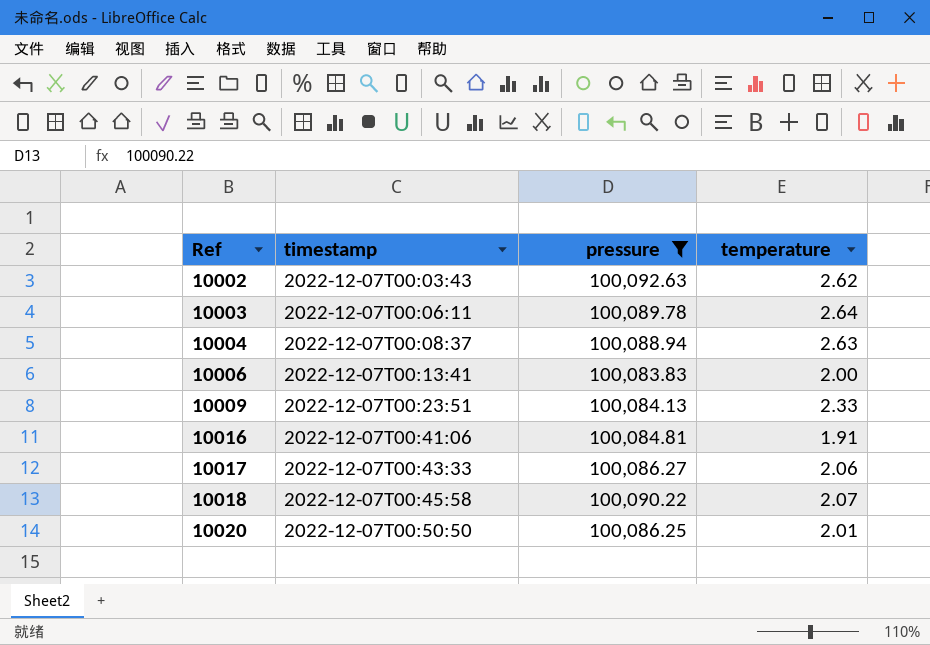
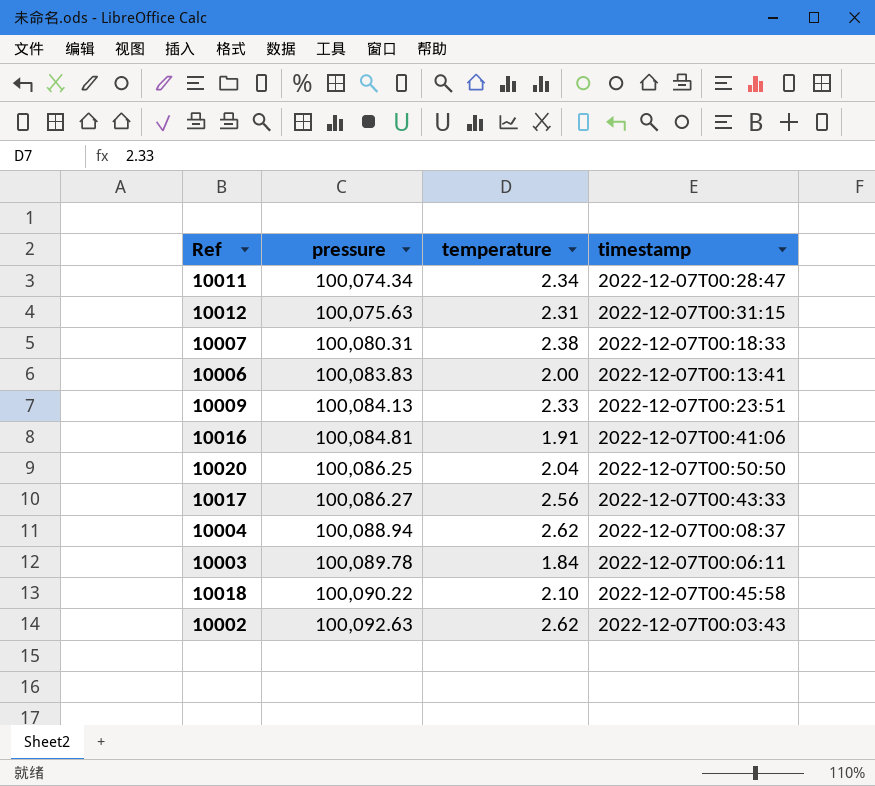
filter: pressure >= 100,083.83 -> none
row order: Ref ascending -> pressure ascending
column timestamp | position: 2 -> 4
10020 | temperature: 2.01 -> 2.04
10017 | temperature: 2.06 -> 2.56
10004 | temperature: 2.63 -> 2.62
10003 | temperature: 2.64 -> 1.84
10018 | temperature: 2.07 -> 2.10

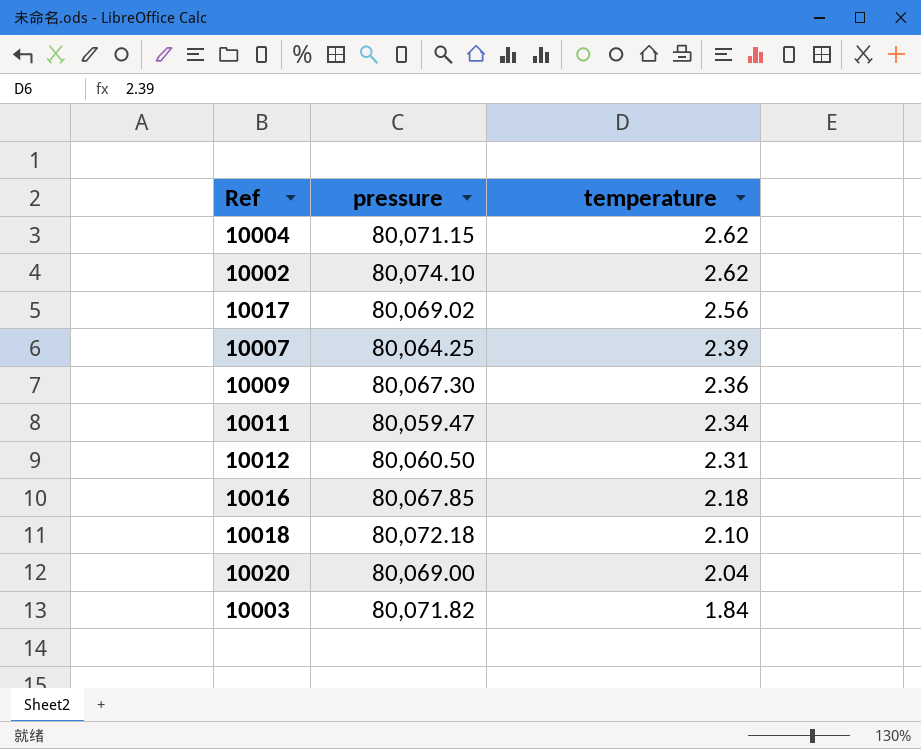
row order: pressure ascending -> temperature descending
column timestamp | position: 4 -> none
row 10006: 100,083.83 | 2.00 | 2022-12-07T00:13:41 -> none
10004 | pressure: 100,088.94 -> 80,071.15
10002 | pressure: 100,092.63 -> 80,074.10
10017 | pressure: 100,086.27 -> 80,069.02
10007 | pressure: 100,080.31 -> 80,064.25
10007 | temperature: 2.38 -> 2.39
10009 | pressure: 100,084.13 -> 80,067.30
10009 | temperature: 2.33 -> 2.36
10011 | pressure: 100,074.34 -> 80,059.47
10012 | pressure: 100,075.63 -> 80,060.50
10016 | pressure: 100,084.81 -> 80,067.85
10016 | temperature: 1.91 -> 2.18
10018 | pressure: 100,090.22 -> 80,072.18
10020 | pressure: 100,086.25 -> 80,069.00
10003 | pressure: 100,089.78 -> 80,071.82

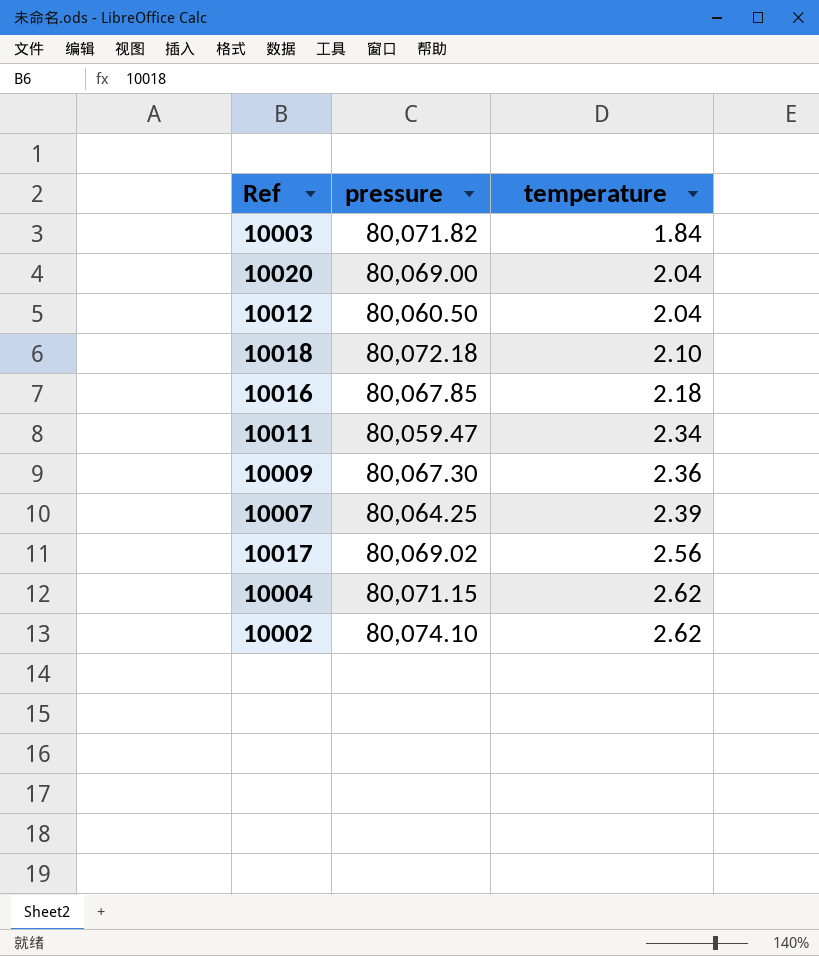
row order: temperature descending -> temperature ascending
10012 | temperature: 2.31 -> 2.04

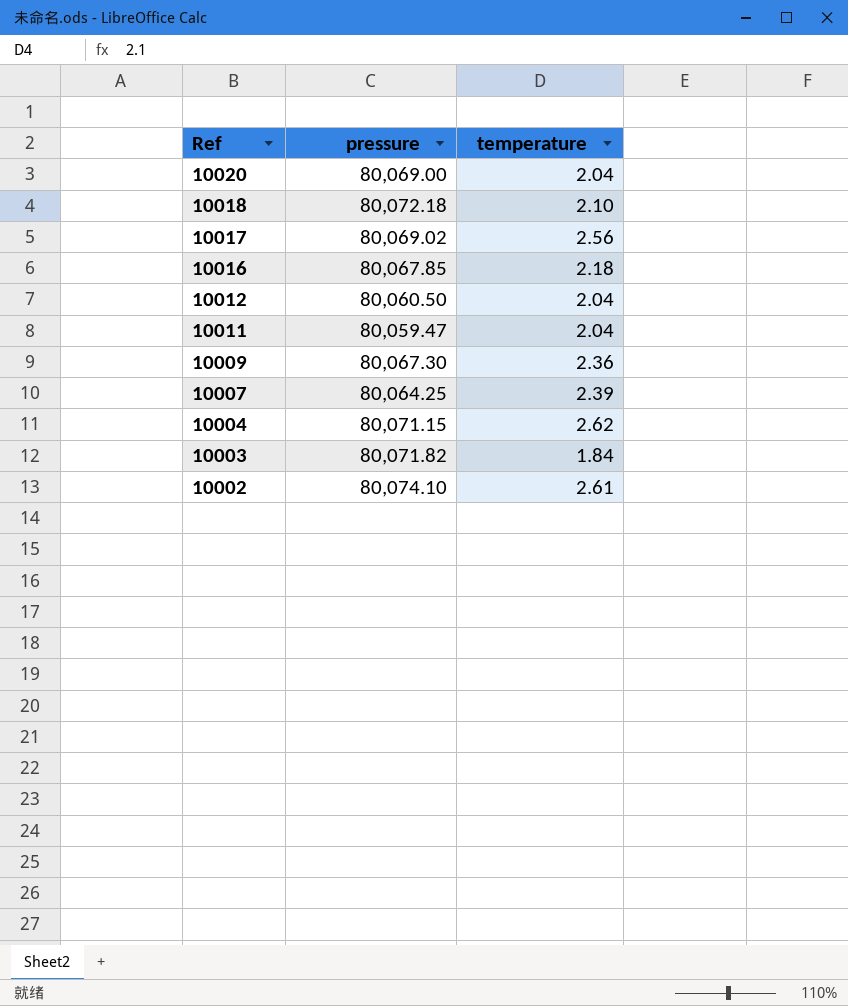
row order: temperature ascending -> Ref descending
10011 | temperature: 2.34 -> 2.04
10002 | temperature: 2.62 -> 2.61

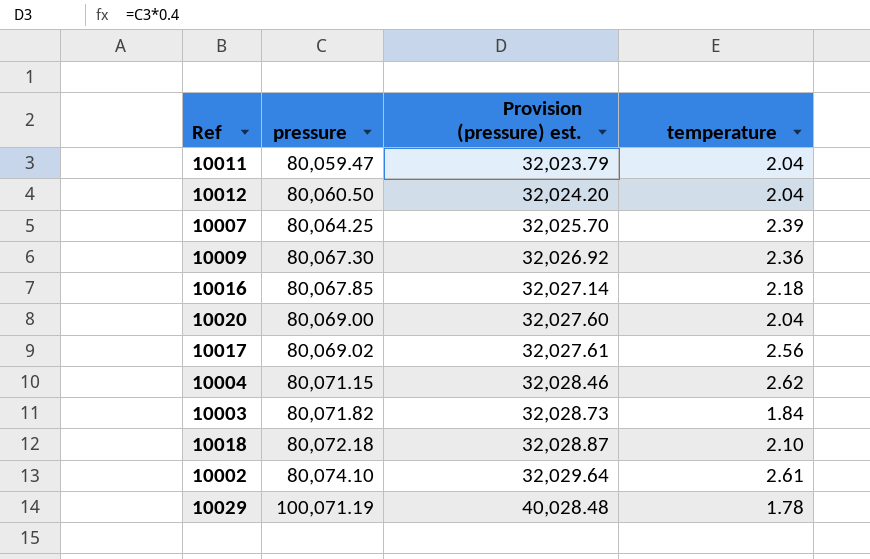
row order: Ref descending -> pressure ascending
column Provision (pressure) est. | formula: none -> [pressure] * 0.4
row 10029: none -> 100,071.19 | 40,028.48 | 1.78

